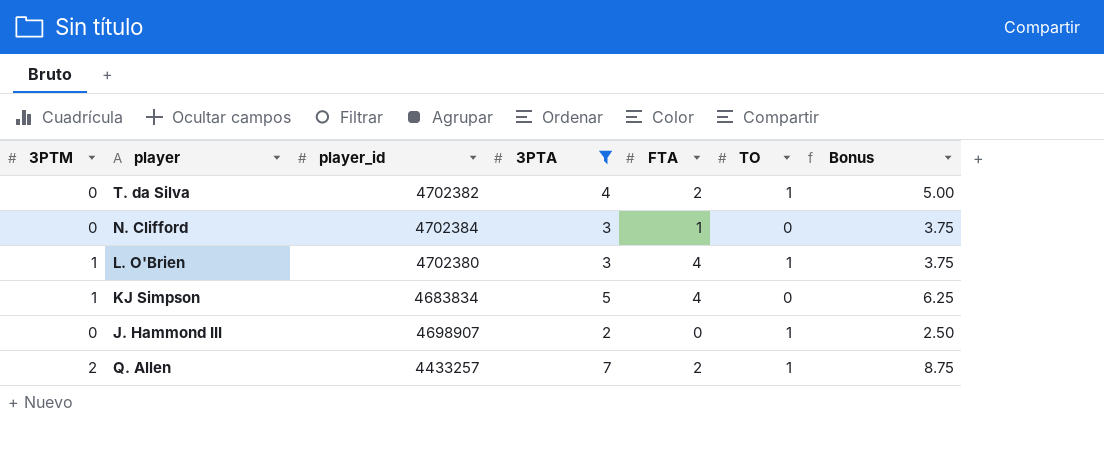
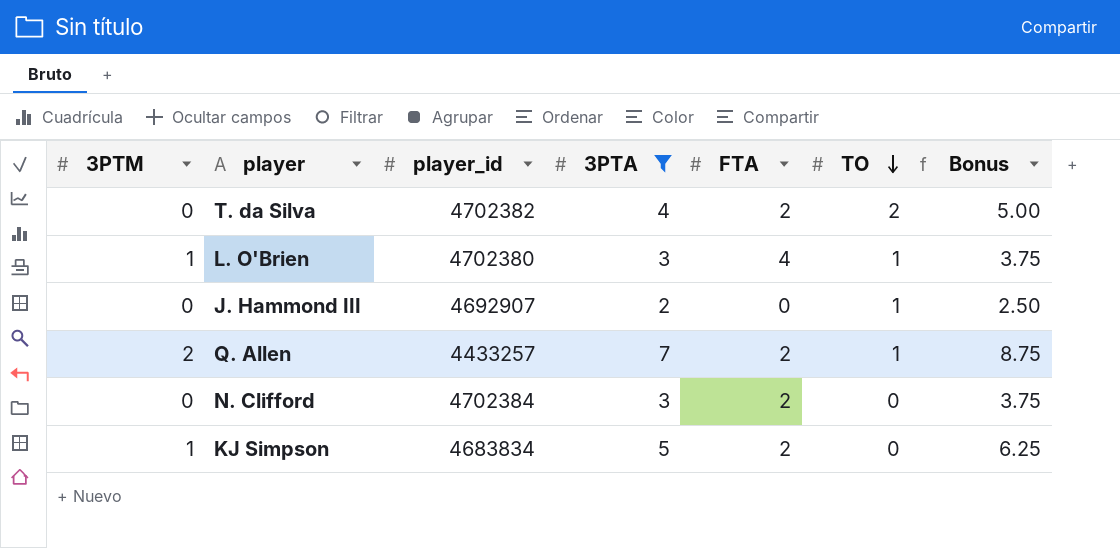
row order: none -> TO descending
T. da Silva | TO: 1 -> 2
J. Hammond III | player_id: 4698907 -> 4692907
N. Clifford | FTA: 1 -> 2
KJ Simpson | FTA: 4 -> 2

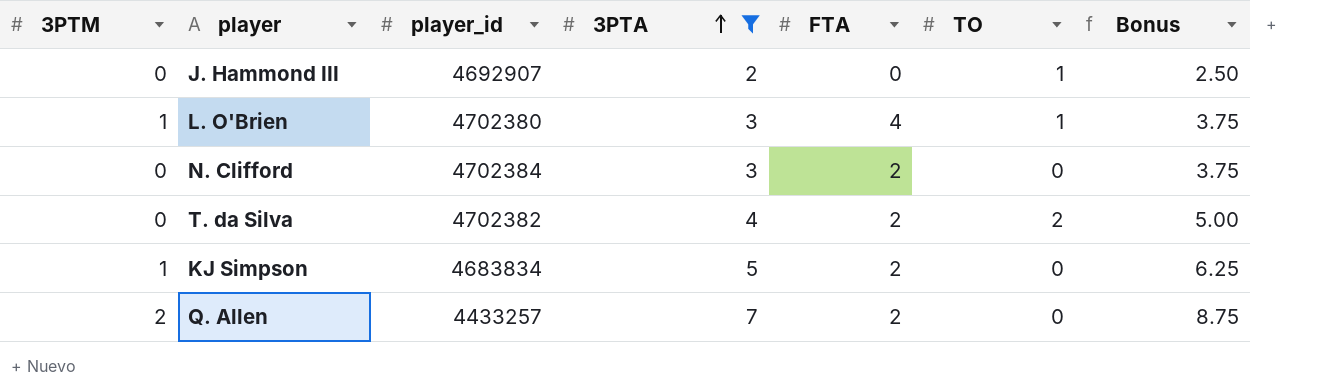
row order: TO descending -> 3PTA ascending
Q. Allen | TO: 1 -> 0

